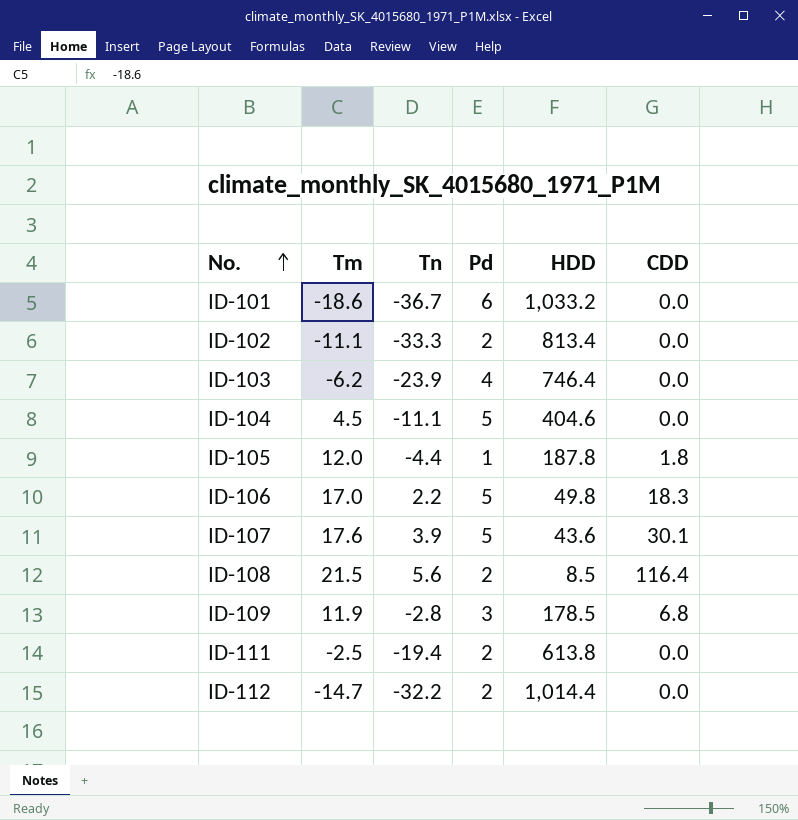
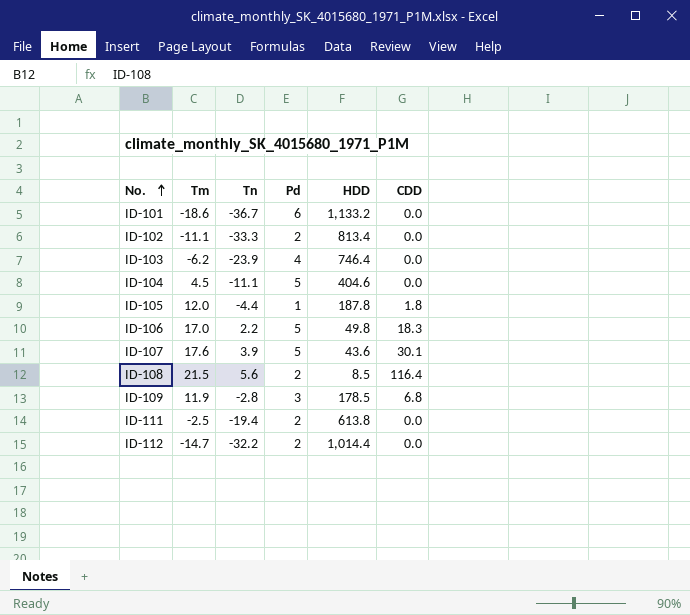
ID-101 | HDD: 1,033.2 -> 1,133.2

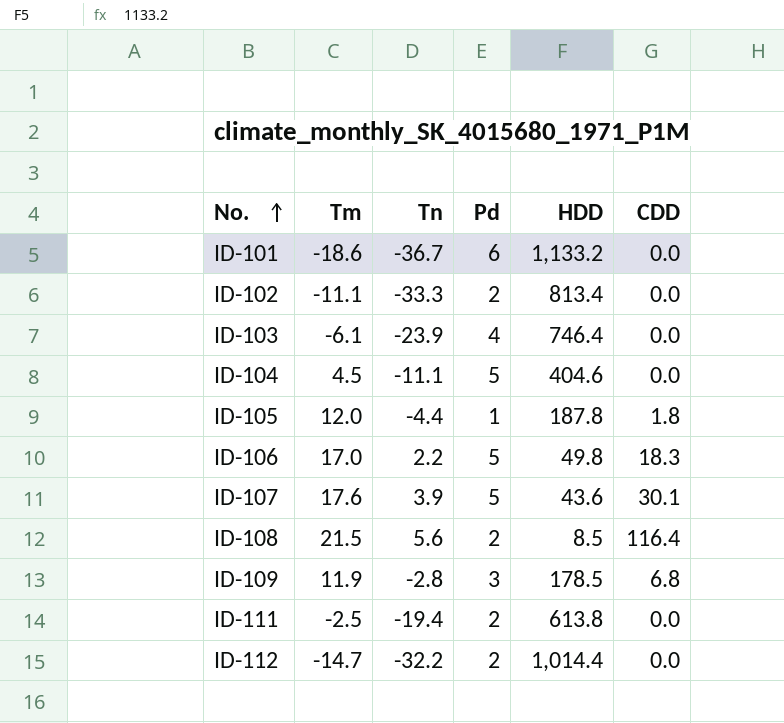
ID-103 | Tm: -6.2 -> -6.1

